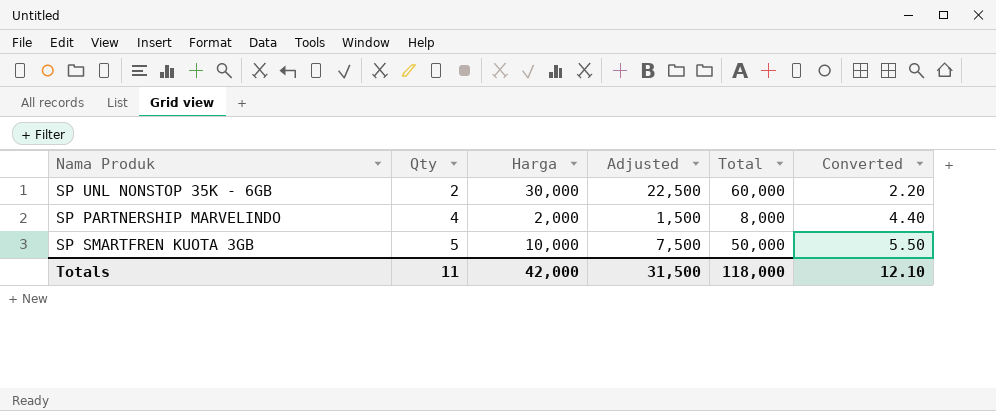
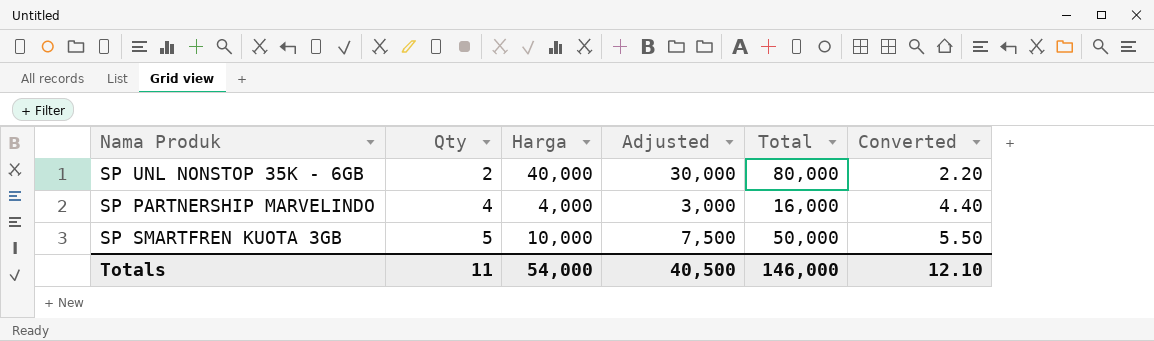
SP UNL NONSTOP 35K - 6GB | Harga: 30,000 -> 40,000
SP UNL NONSTOP 35K - 6GB | Adjusted: 22,500 -> 30,000
SP UNL NONSTOP 35K - 6GB | Total: 60,000 -> 80,000
SP PARTNERSHIP MARVELINDO | Harga: 2,000 -> 4,000
SP PARTNERSHIP MARVELINDO | Adjusted: 1,500 -> 3,000
SP PARTNERSHIP MARVELINDO | Total: 8,000 -> 16,000
Totals | Harga: 42,000 -> 54,000
Totals | Adjusted: 31,500 -> 40,500
Totals | Total: 118,000 -> 146,000

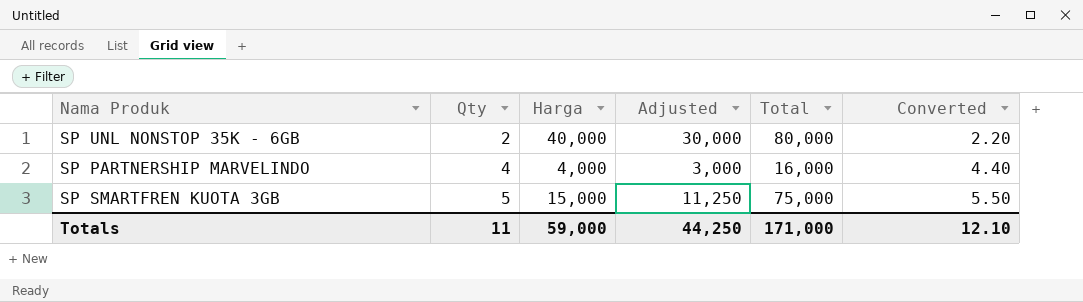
SP SMARTFREN KUOTA 3GB | Harga: 10,000 -> 15,000
SP SMARTFREN KUOTA 3GB | Adjusted: 7,500 -> 11,250
SP SMARTFREN KUOTA 3GB | Total: 50,000 -> 75,000
Totals | Harga: 54,000 -> 59,000
Totals | Adjusted: 40,500 -> 44,250
Totals | Total: 146,000 -> 171,000

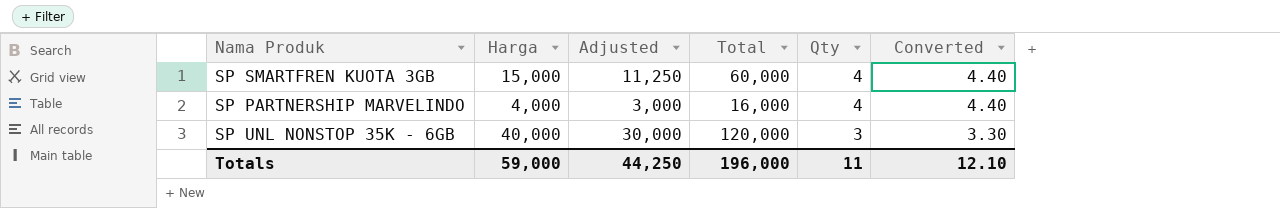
row order: Qty ascending -> Qty descending
column Qty | position: 2 -> 5
SP SMARTFREN KUOTA 3GB | Total: 75,000 -> 60,000
SP SMARTFREN KUOTA 3GB | Qty: 5 -> 4
SP SMARTFREN KUOTA 3GB | Converted: 5.50 -> 4.40
SP UNL NONSTOP 35K - 6GB | Total: 80,000 -> 120,000
SP UNL NONSTOP 35K - 6GB | Qty: 2 -> 3
SP UNL NONSTOP 35K - 6GB | Converted: 2.20 -> 3.30
Totals | Total: 171,000 -> 196,000

